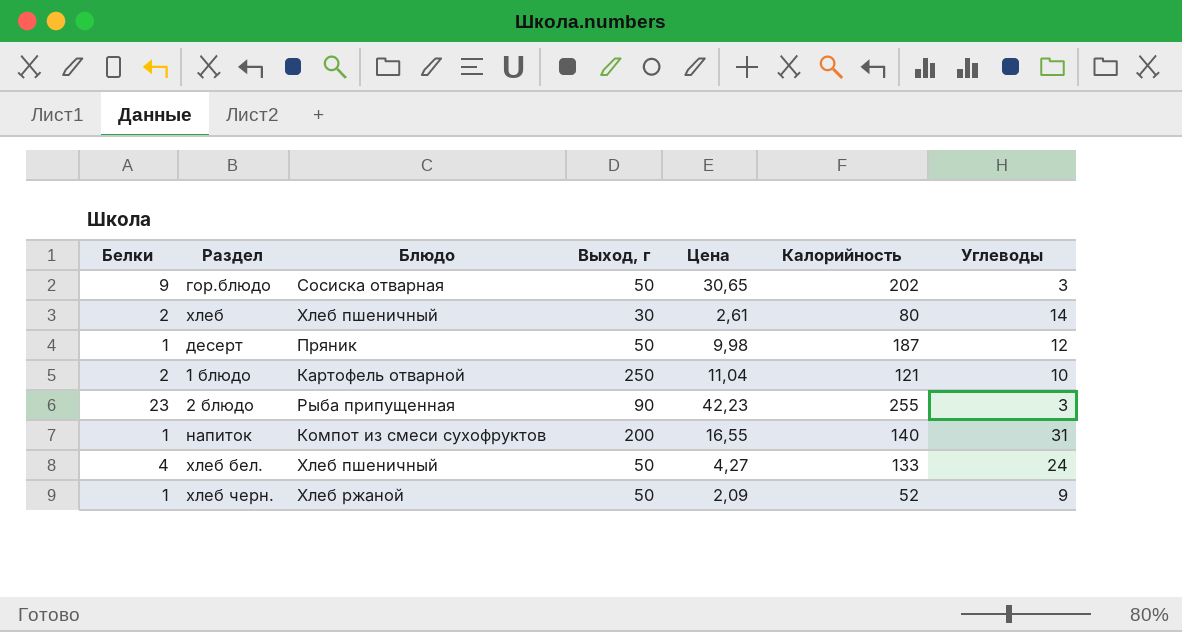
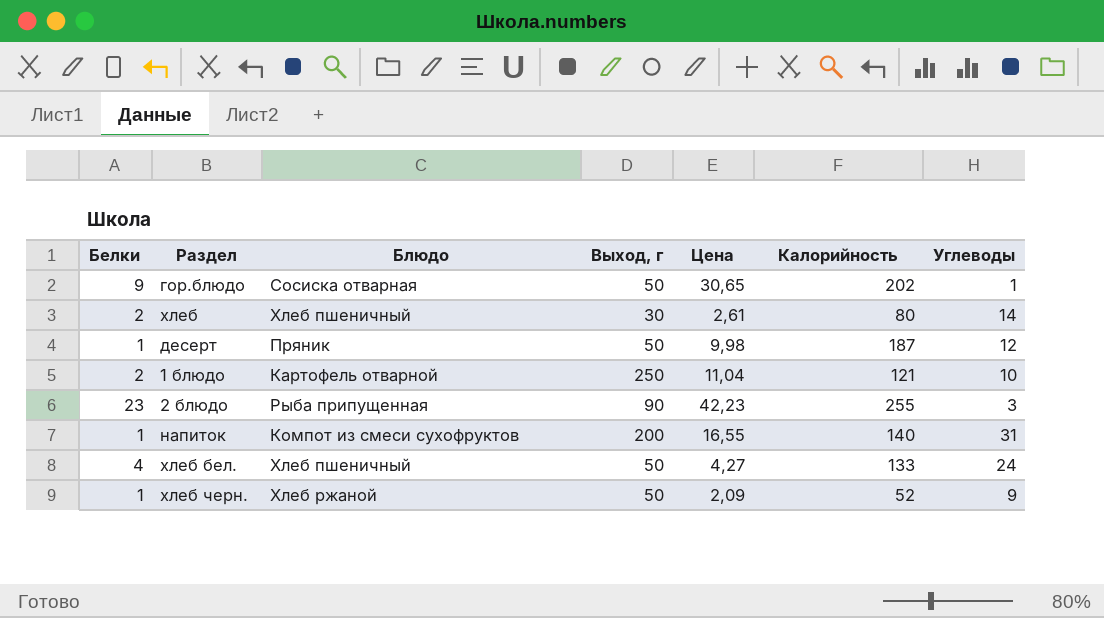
гор.блюдо | Углеводы: 3 -> 1

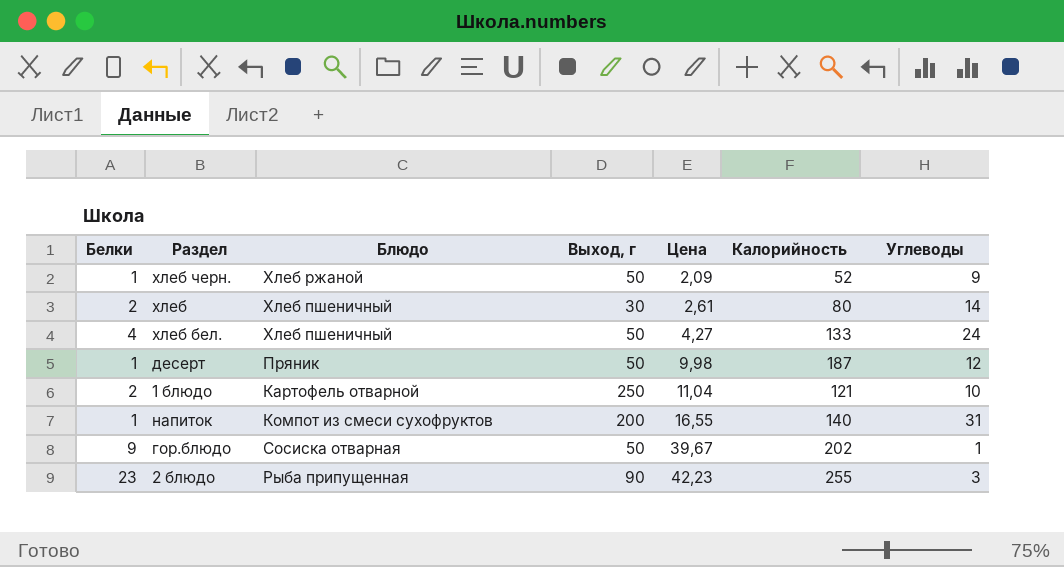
row order: none -> Цена ascending
гор.блюдо | Цена: 30,65 -> 39,67

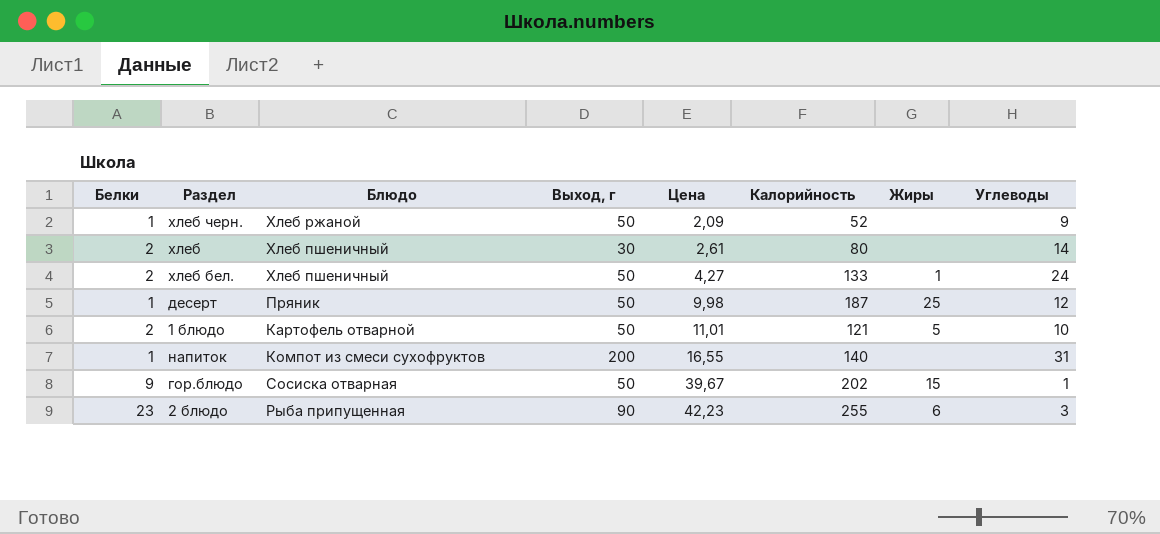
column Жиры | position: none -> 7
хлеб бел. | Белки: 4 -> 2
1 блюдо | Выход, г: 250 -> 50
1 блюдо | Цена: 11,04 -> 11,01

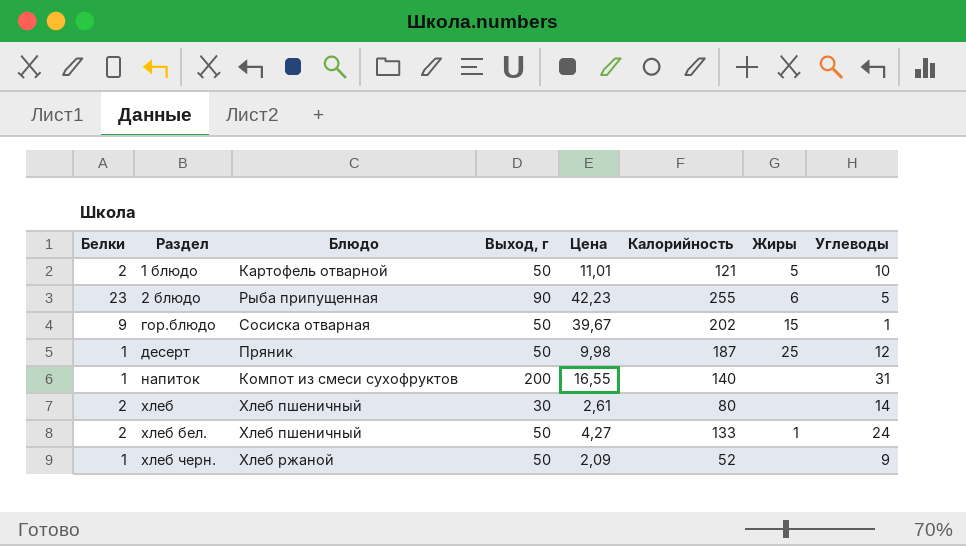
row order: Цена ascending -> Раздел ascending
2 блюдо | Углеводы: 3 -> 5

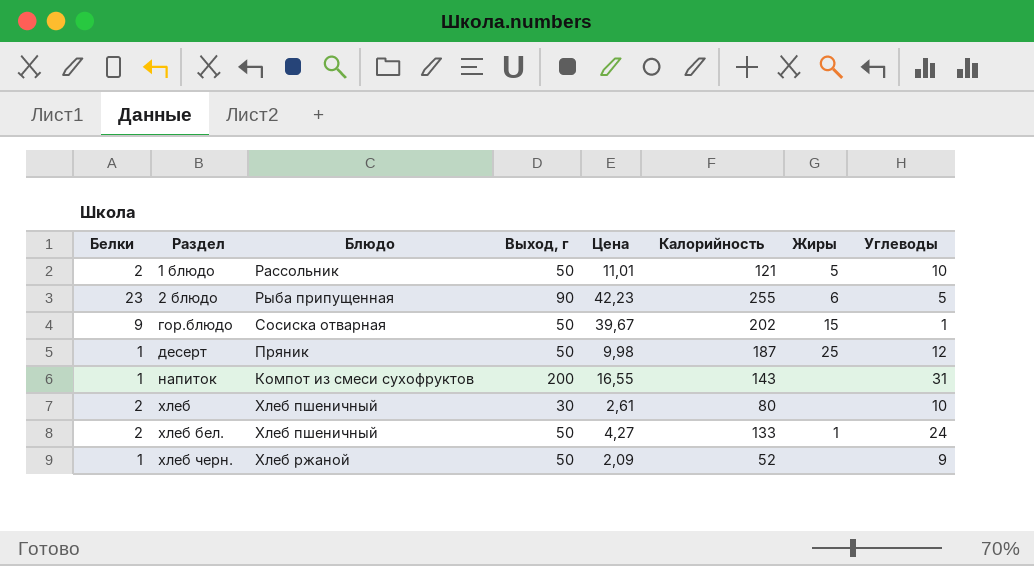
1 блюдо | Блюдо: Картофель отварной -> Рассольник
напиток | Калорийность: 140 -> 143
хлеб | Углеводы: 14 -> 10

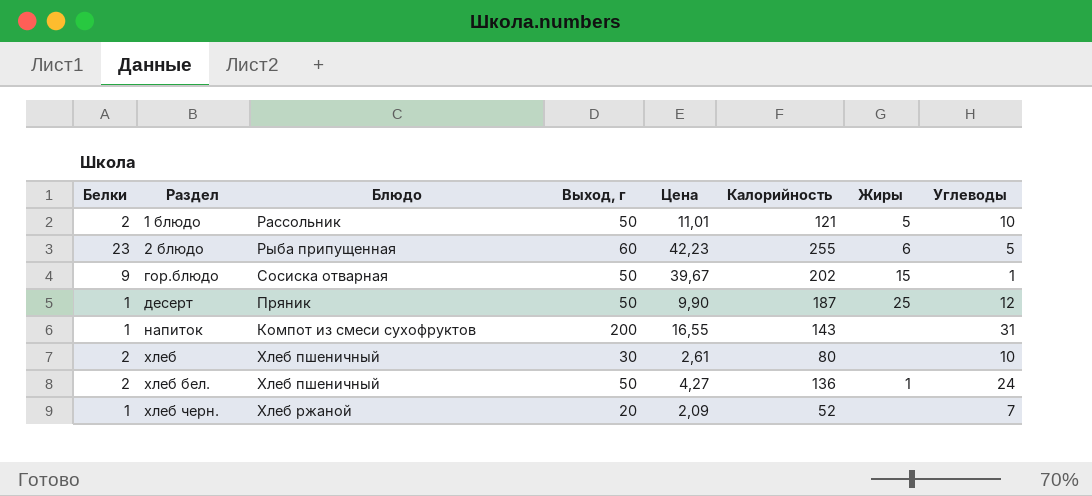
2 блюдо | Выход, г: 90 -> 60
десерт | Цена: 9,98 -> 9,90
хлеб бел. | Калорийность: 133 -> 136
хлеб черн. | Выход, г: 50 -> 20
хлеб черн. | Углеводы: 9 -> 7

